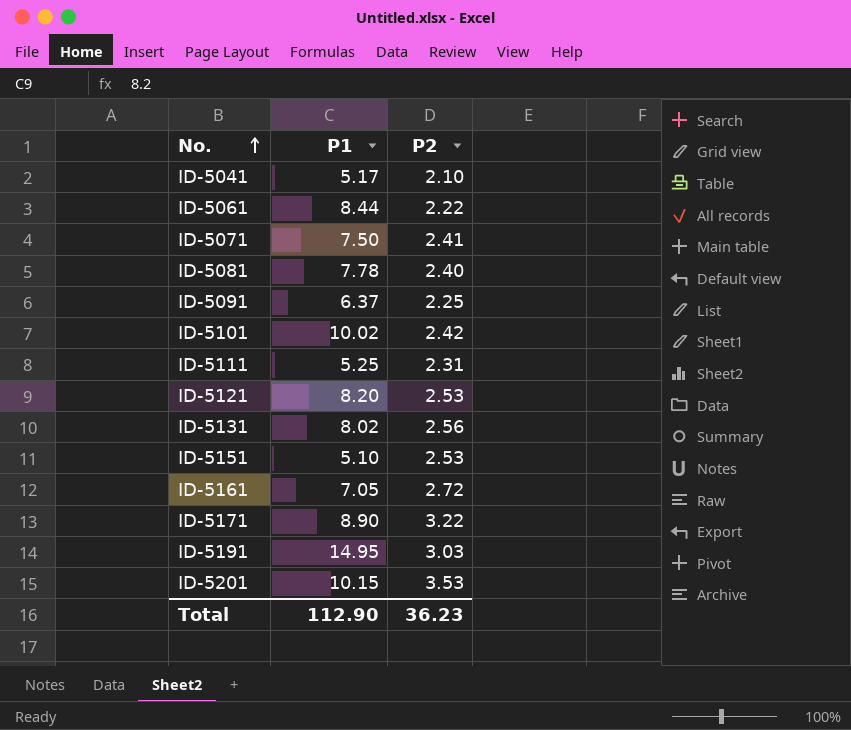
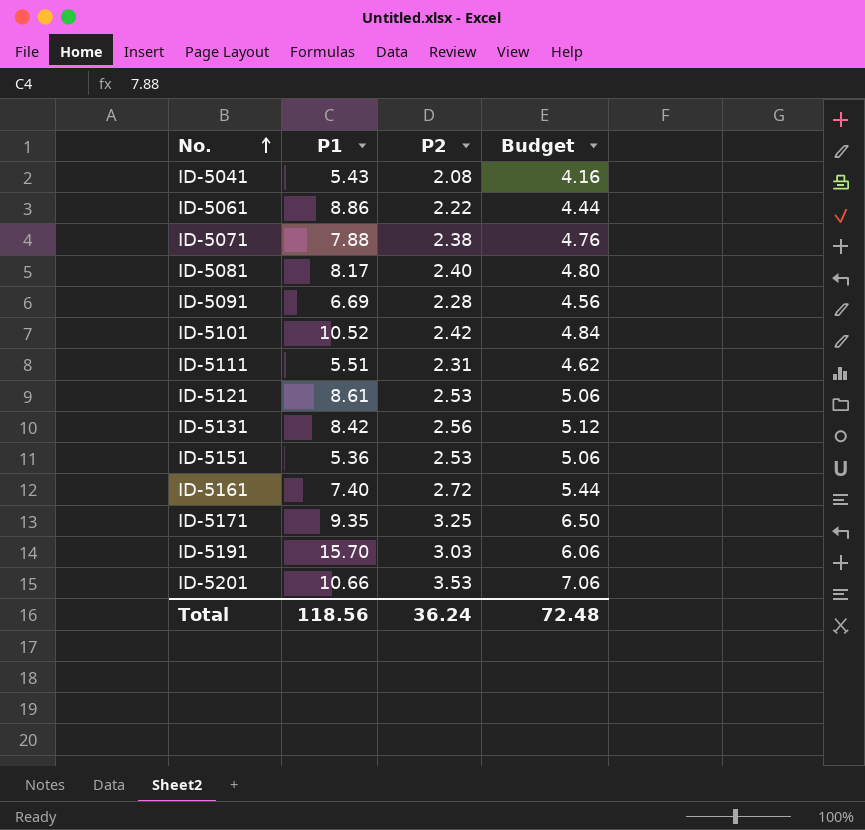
column Budget | formula: none -> [P2] * 2
ID-5041 | P1: 5.17 -> 5.43
ID-5041 | P2: 2.10 -> 2.08
ID-5061 | P1: 8.44 -> 8.86
ID-5071 | P1: 7.50 -> 7.88
ID-5071 | P2: 2.41 -> 2.38
ID-5081 | P1: 7.78 -> 8.17
ID-5091 | P1: 6.37 -> 6.69
ID-5091 | P2: 2.25 -> 2.28
ID-5101 | P1: 10.02 -> 10.52
ID-5111 | P1: 5.25 -> 5.51
ID-5121 | P1: 8.20 -> 8.61
ID-5131 | P1: 8.02 -> 8.42
ID-5151 | P1: 5.10 -> 5.36
ID-5161 | P1: 7.05 -> 7.40
ID-5171 | P1: 8.90 -> 9.35
ID-5171 | P2: 3.22 -> 3.25
ID-5191 | P1: 14.95 -> 15.70
ID-5201 | P1: 10.15 -> 10.66
Total | P1: 112.90 -> 118.56
Total | P2: 36.23 -> 36.24

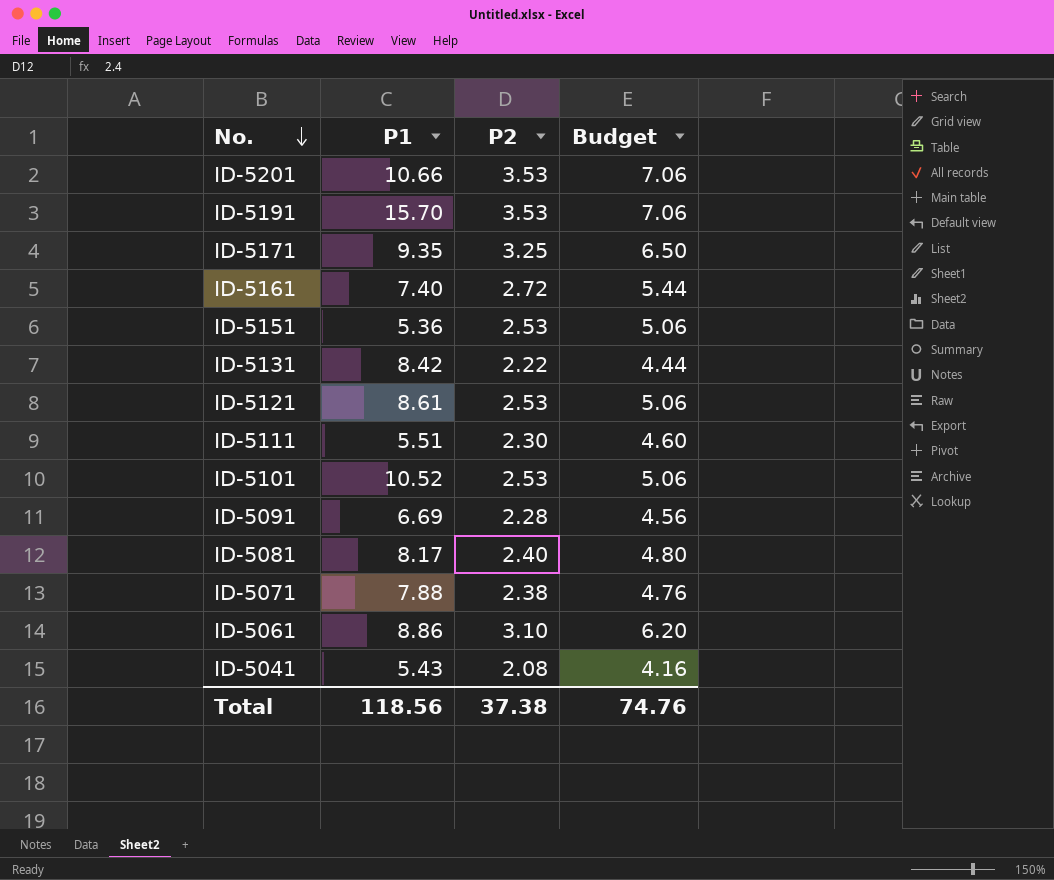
row order: No. ascending -> No. descending
ID-5191 | P2: 3.03 -> 3.53
ID-5191 | Budget: 6.06 -> 7.06
ID-5131 | P2: 2.56 -> 2.22
ID-5131 | Budget: 5.12 -> 4.44
ID-5111 | P2: 2.31 -> 2.30
ID-5111 | Budget: 4.62 -> 4.60
ID-5101 | P2: 2.42 -> 2.53
ID-5101 | Budget: 4.84 -> 5.06
ID-5061 | P2: 2.22 -> 3.10
ID-5061 | Budget: 4.44 -> 6.20
Total | P2: 36.24 -> 37.38
Total | Budget: 72.48 -> 74.76

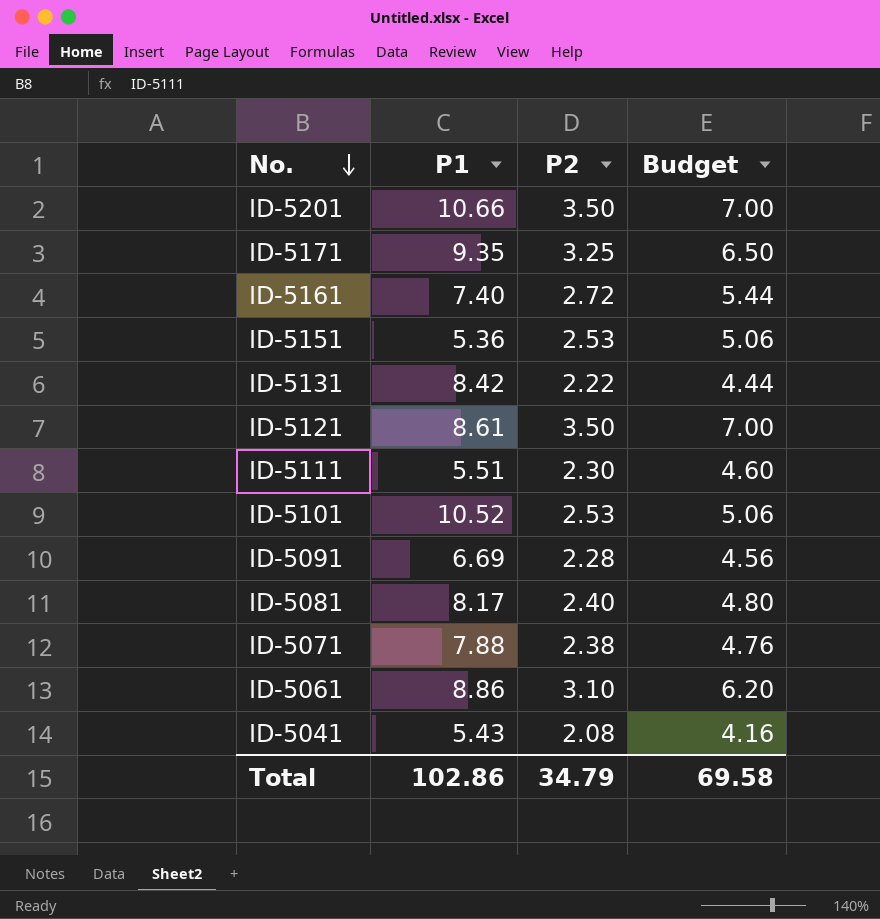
row ID-5191: 15.70 | 3.53 | 7.06 -> none
ID-5201 | P2: 3.53 -> 3.50
ID-5201 | Budget: 7.06 -> 7.00
ID-5121 | P2: 2.53 -> 3.50
ID-5121 | Budget: 5.06 -> 7.00
Total | P1: 118.56 -> 102.86
Total | P2: 37.38 -> 34.79
Total | Budget: 74.76 -> 69.58

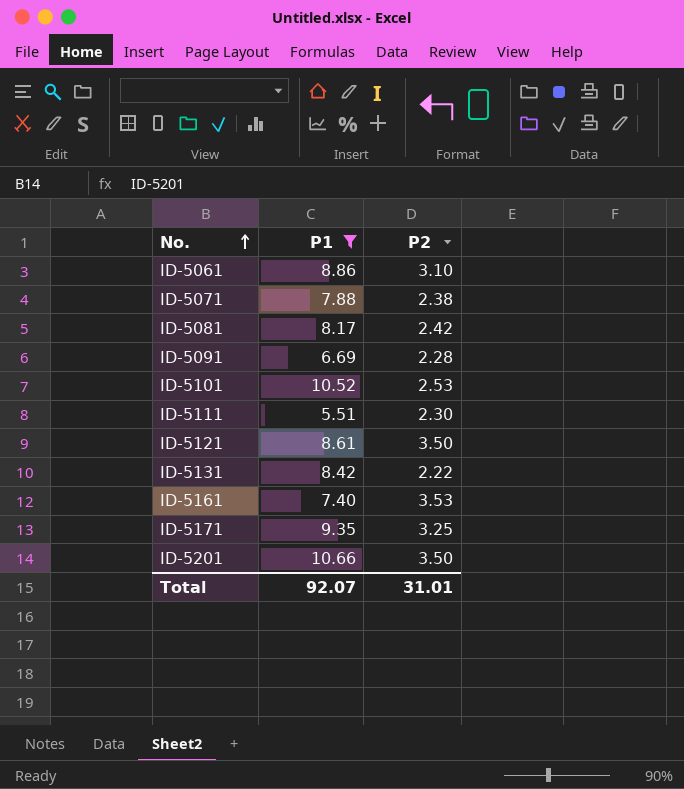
filter: none -> P1 >= 5.51
row order: No. descending -> No. ascending
column Budget | formula: [P2] * 2 -> none
ID-5081 | P2: 2.40 -> 2.42
ID-5161 | P2: 2.72 -> 3.53
Total | P1: 102.86 -> 92.07
Total | P2: 34.79 -> 31.01

